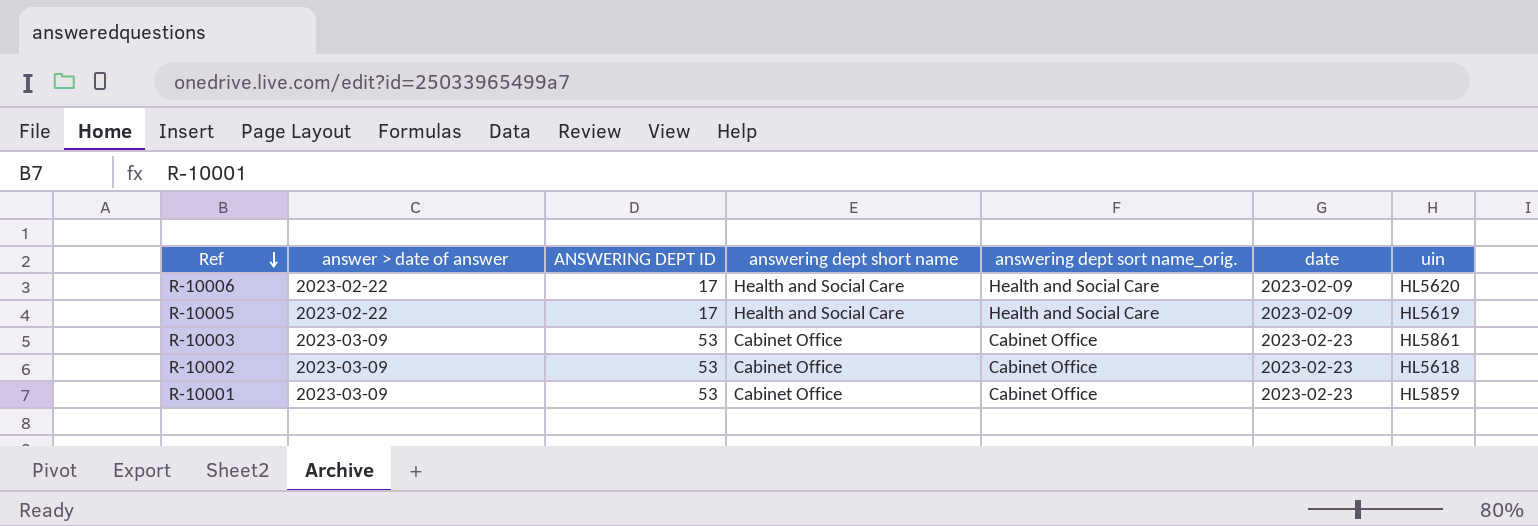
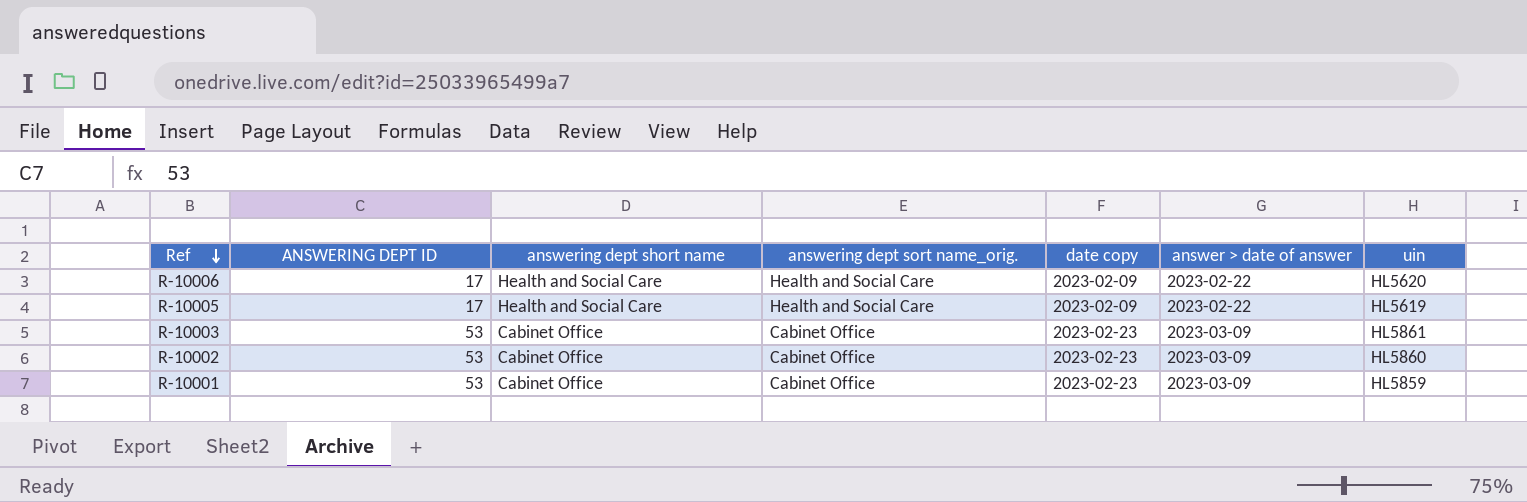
column name: date -> date copy
column answer > date of answer | position: 2 -> 6
R-10002 | uin: HL5618 -> HL5860

